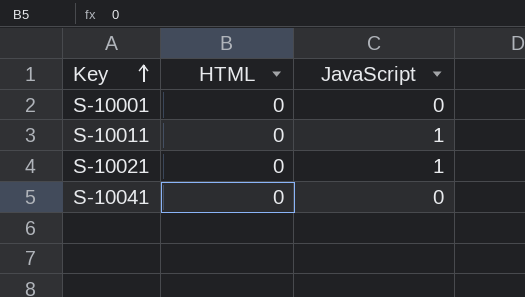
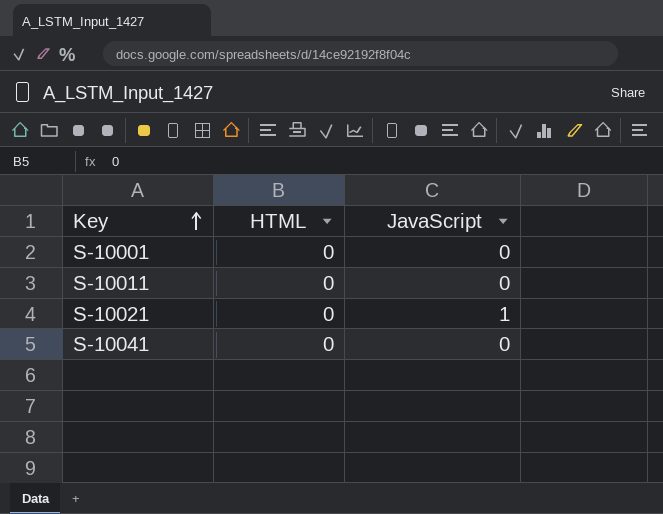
S-10011 | JavaScript: 1 -> 0

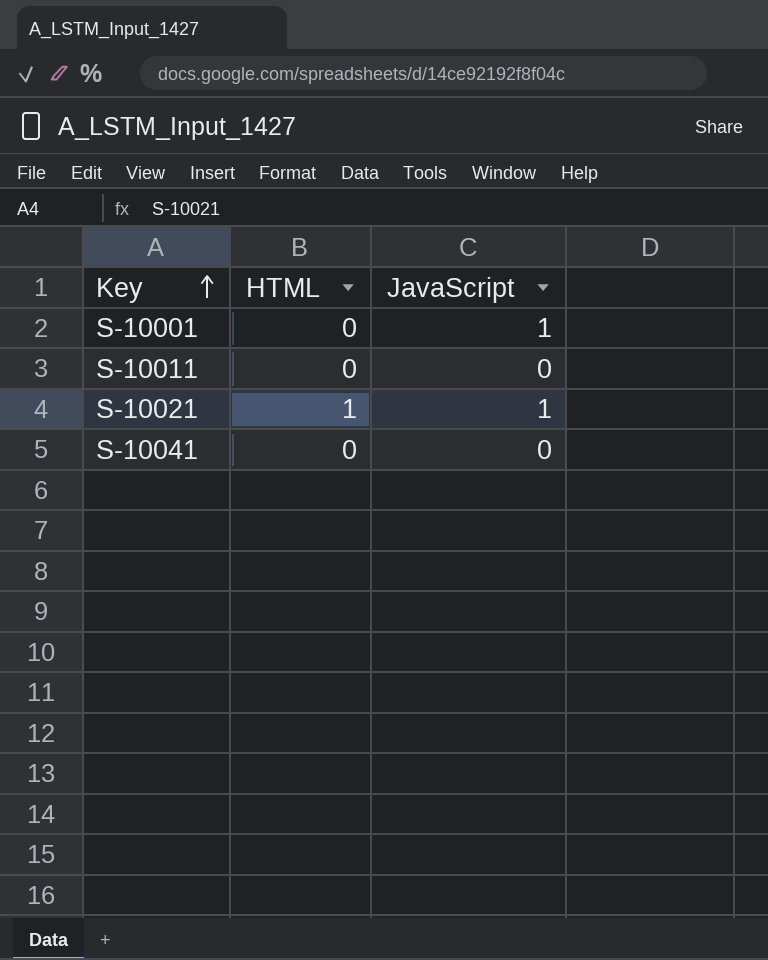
S-10001 | JavaScript: 0 -> 1
S-10021 | HTML: 0 -> 1

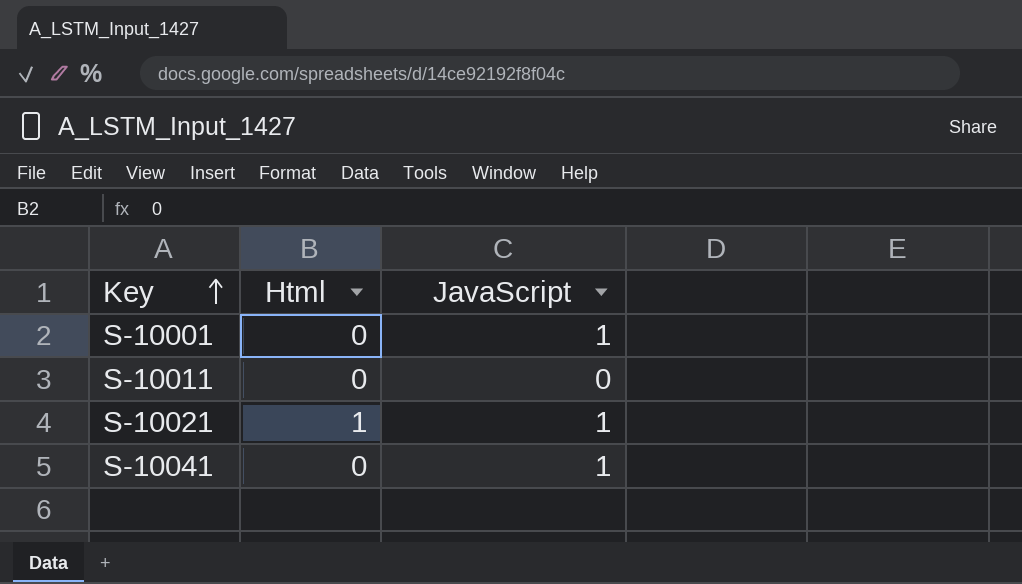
column name: HTML -> Html
S-10041 | JavaScript: 0 -> 1

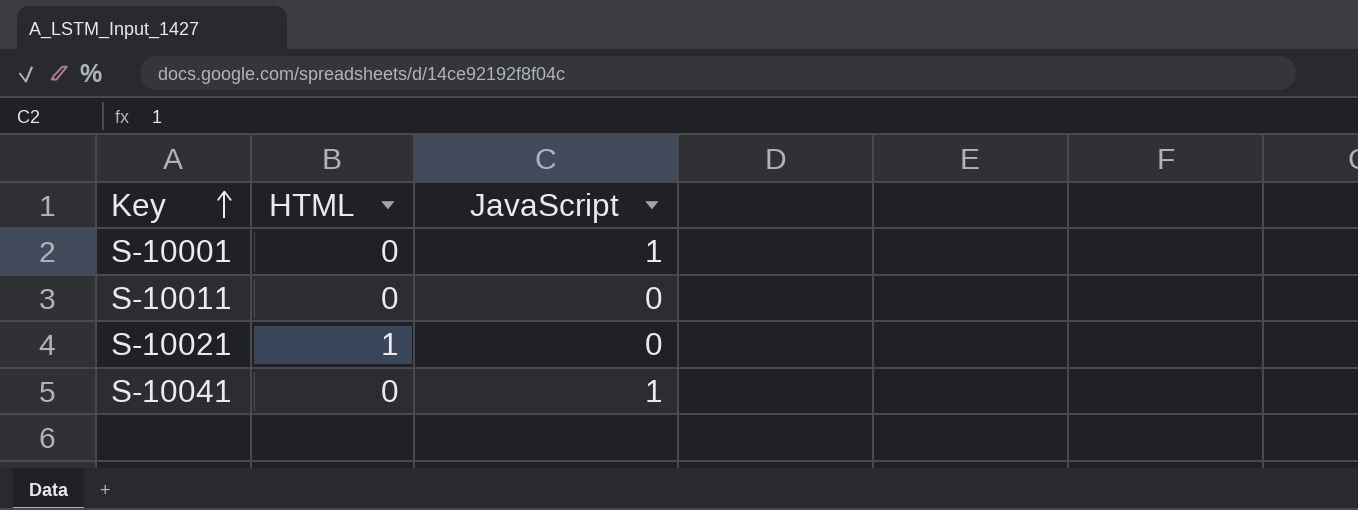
column name: Html -> HTML
S-10021 | JavaScript: 1 -> 0

